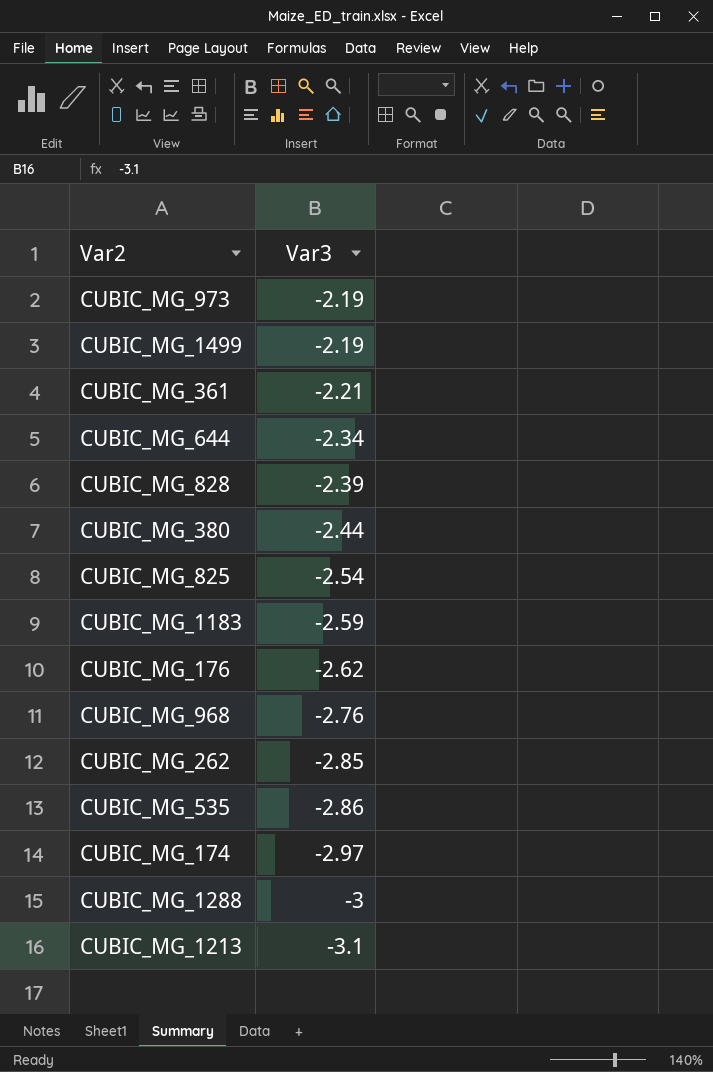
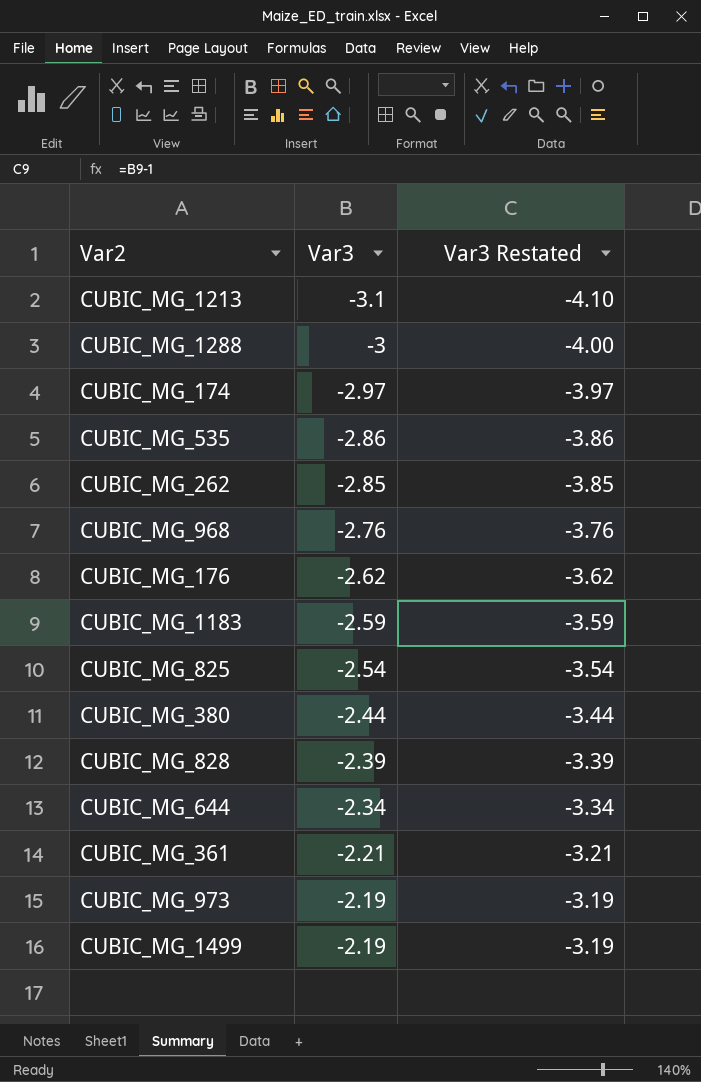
row order: Var3 descending -> Var3 ascending
column Var3 Restated | formula: none -> [Var3] - 1

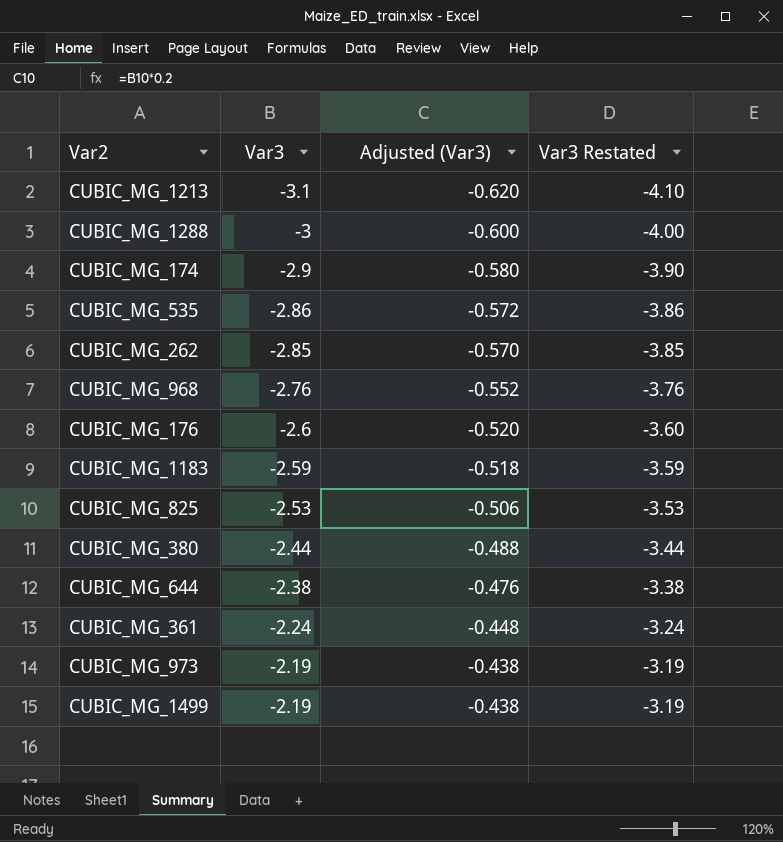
column Adjusted (Var3) | formula: none -> [Var3] * 0.2
row CUBIC_MG_828: -2.39 | -3.39 -> none
CUBIC_MG_174 | Var3: -2.97 -> -2.9
CUBIC_MG_174 | Var3 Restated: -3.97 -> -3.90
CUBIC_MG_176 | Var3: -2.62 -> -2.6
CUBIC_MG_176 | Var3 Restated: -3.62 -> -3.60
CUBIC_MG_825 | Var3: -2.54 -> -2.53
CUBIC_MG_825 | Var3 Restated: -3.54 -> -3.53
CUBIC_MG_644 | Var3: -2.34 -> -2.38
CUBIC_MG_644 | Var3 Restated: -3.34 -> -3.38
CUBIC_MG_361 | Var3: -2.21 -> -2.24
CUBIC_MG_361 | Var3 Restated: -3.21 -> -3.24

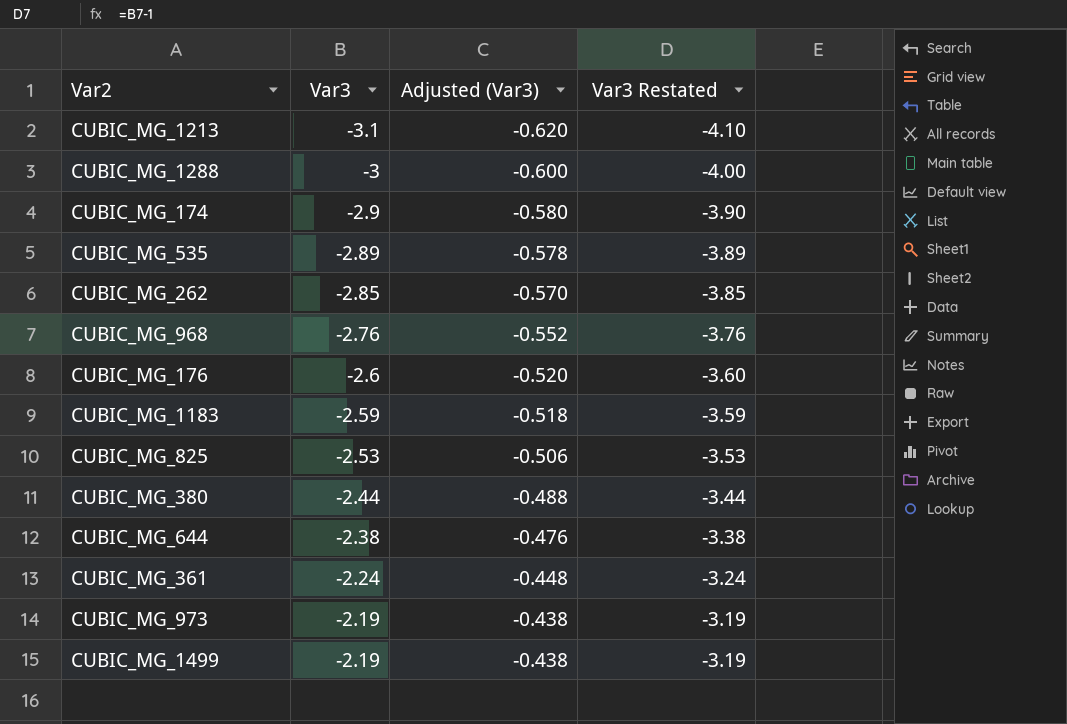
CUBIC_MG_535 | Var3: -2.86 -> -2.89
CUBIC_MG_535 | Adjusted (Var3): -0.572 -> -0.578
CUBIC_MG_535 | Var3 Restated: -3.86 -> -3.89

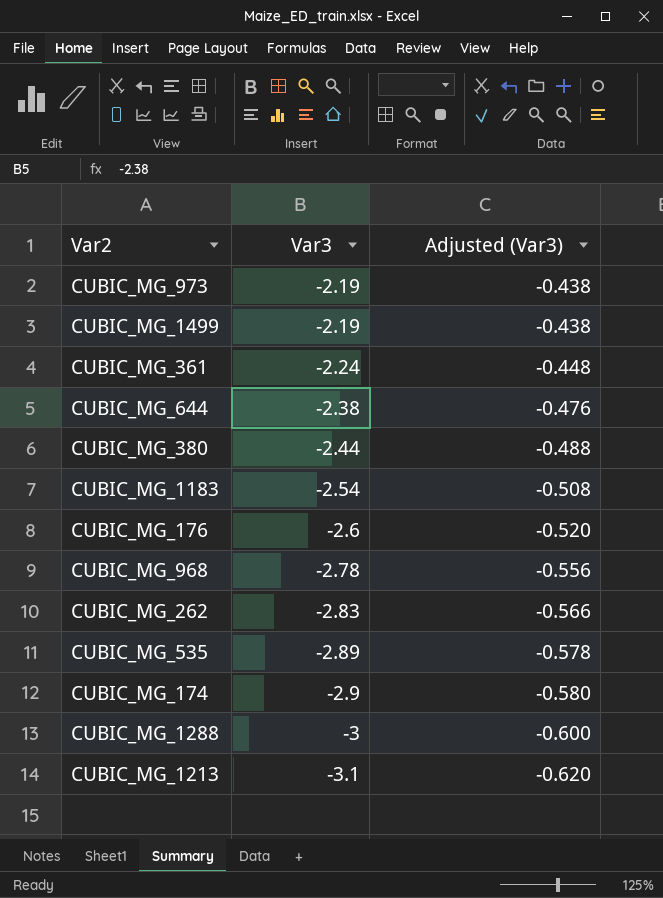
row order: Var3 ascending -> Var3 descending
column Var3 Restated | formula: [Var3] - 1 -> none
row CUBIC_MG_825: -2.53 | -0.506 | -3.53 -> none
CUBIC_MG_1183 | Var3: -2.59 -> -2.54
CUBIC_MG_1183 | Adjusted (Var3): -0.518 -> -0.508
CUBIC_MG_968 | Var3: -2.76 -> -2.78
CUBIC_MG_968 | Adjusted (Var3): -0.552 -> -0.556
CUBIC_MG_262 | Var3: -2.85 -> -2.83
CUBIC_MG_262 | Adjusted (Var3): -0.570 -> -0.566

